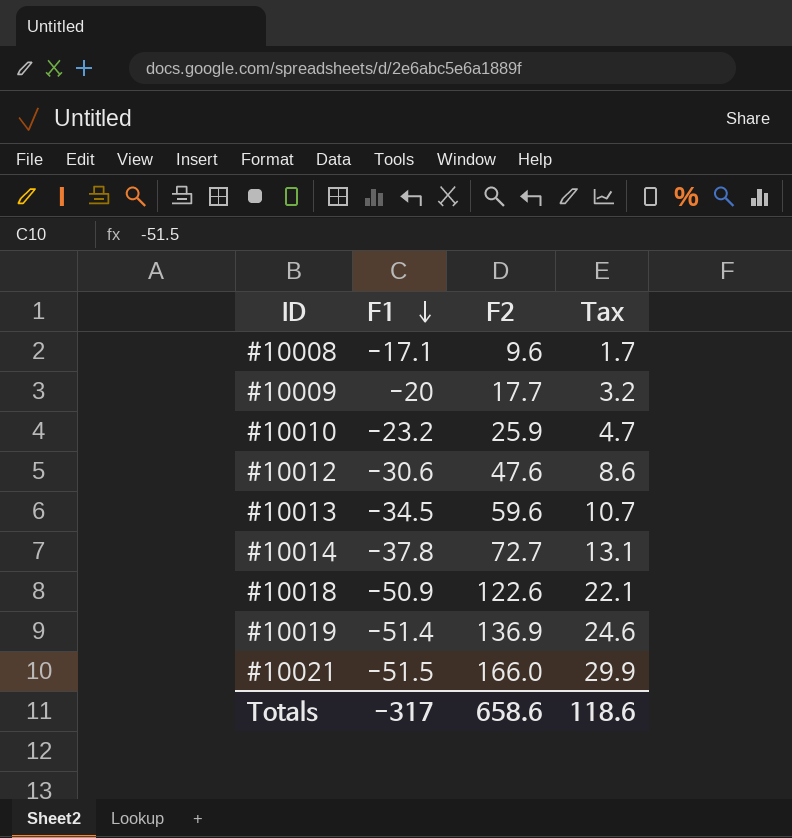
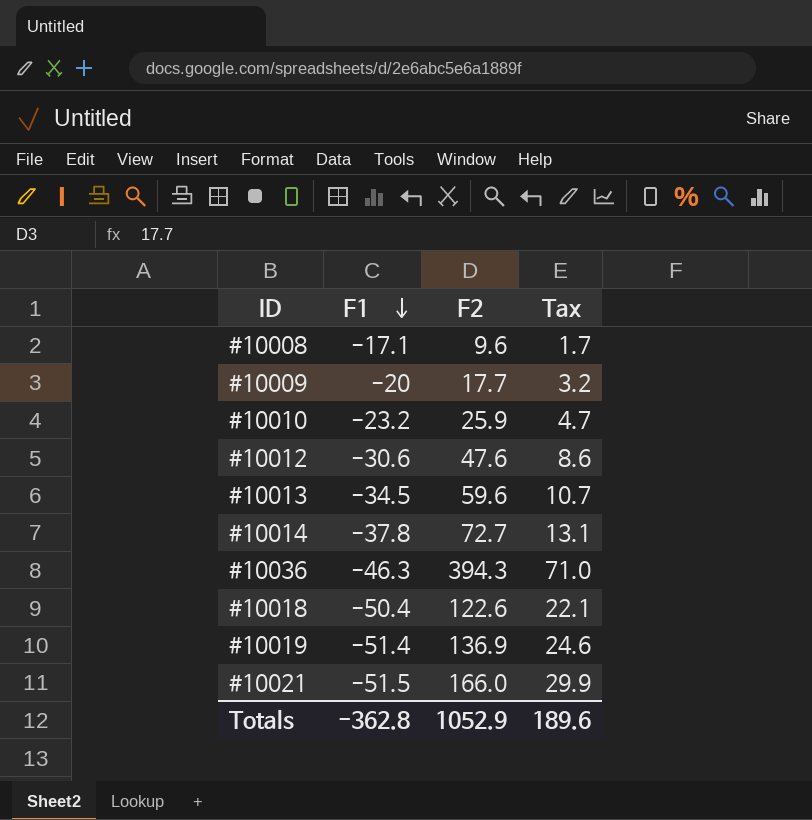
row #10036: none -> -46.3 | 394.3 | 71.0
#10018 | F1: -50.9 -> -50.4
Totals | F1: -317 -> -362.8
Totals | F2: 658.6 -> 1052.9
Totals | Tax: 118.6 -> 189.6

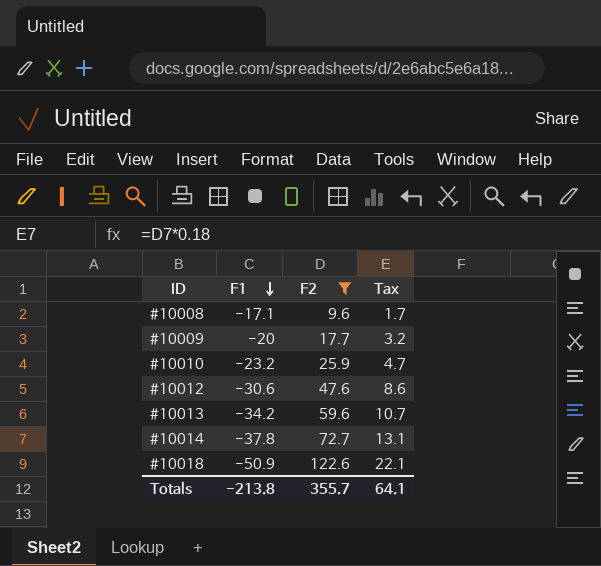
filter: none -> F2 <= 122.6
#10013 | F1: -34.5 -> -34.2
#10018 | F1: -50.4 -> -50.9
Totals | F1: -362.8 -> -213.8
Totals | F2: 1052.9 -> 355.7
Totals | Tax: 189.6 -> 64.1

